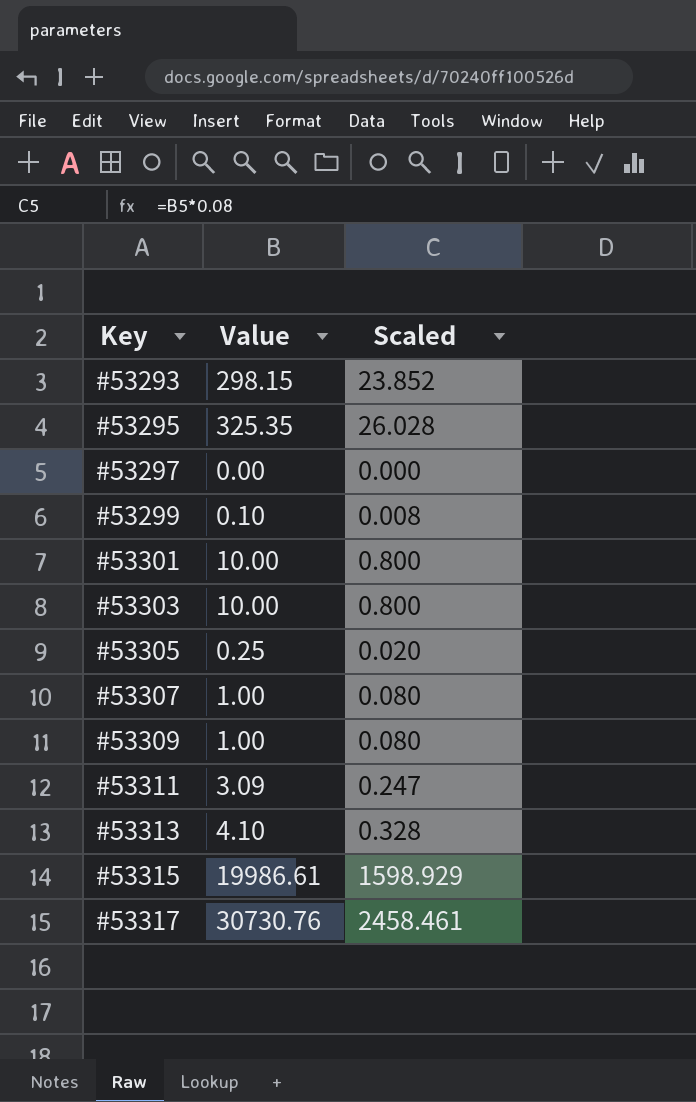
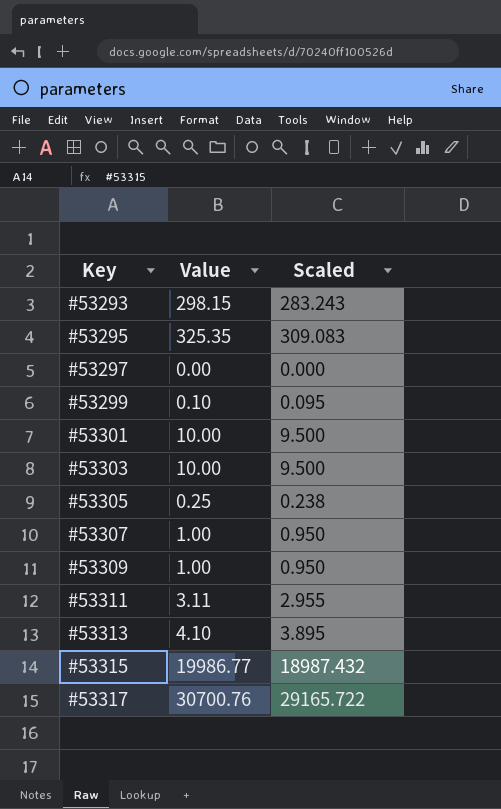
column Scaled | formula: [Value] * 0.08 -> [Value] * 0.95
#53311 | Value: 3.09 -> 3.11
#53315 | Value: 19986.61 -> 19986.77
#53317 | Value: 30730.76 -> 30700.76

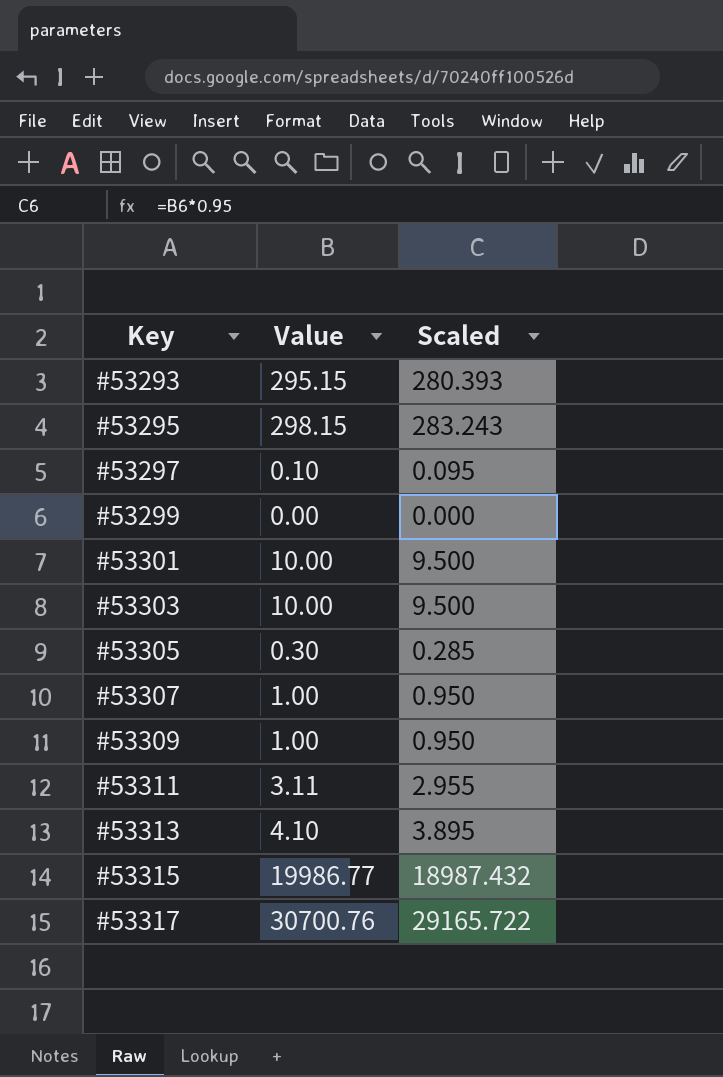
#53293 | Value: 298.15 -> 295.15
#53293 | Scaled: 283.243 -> 280.393
#53295 | Value: 325.35 -> 298.15
#53295 | Scaled: 309.083 -> 283.243
#53297 | Value: 0.00 -> 0.10
#53297 | Scaled: 0.000 -> 0.095
#53299 | Value: 0.10 -> 0.00
#53299 | Scaled: 0.095 -> 0.000
#53305 | Value: 0.25 -> 0.30
#53305 | Scaled: 0.238 -> 0.285

